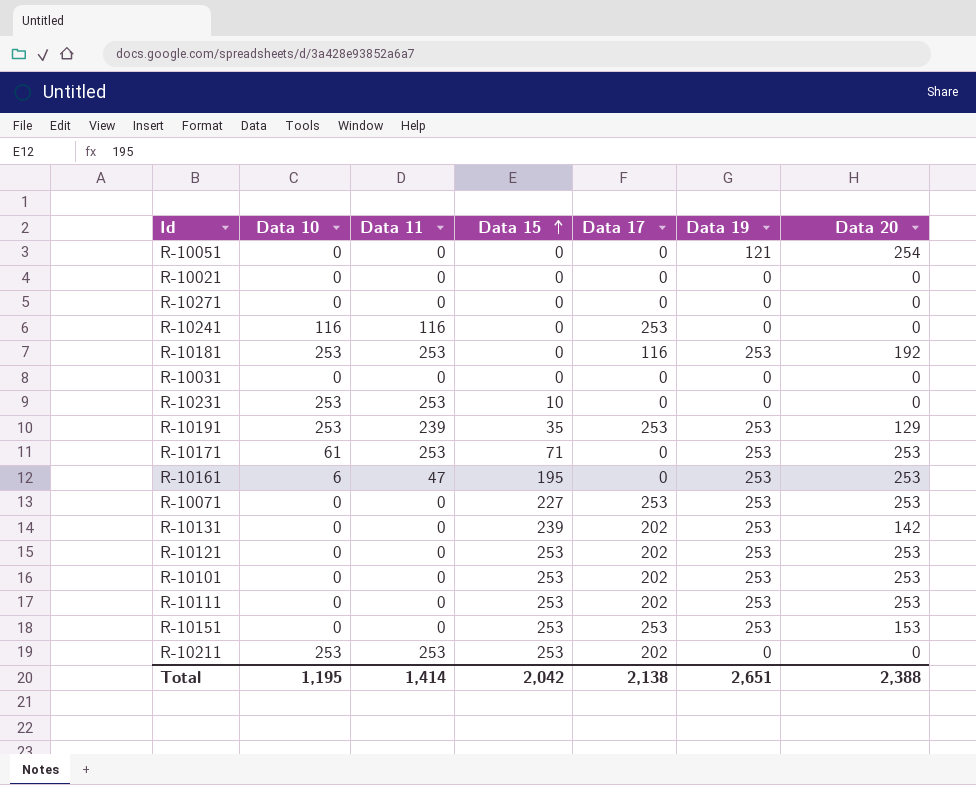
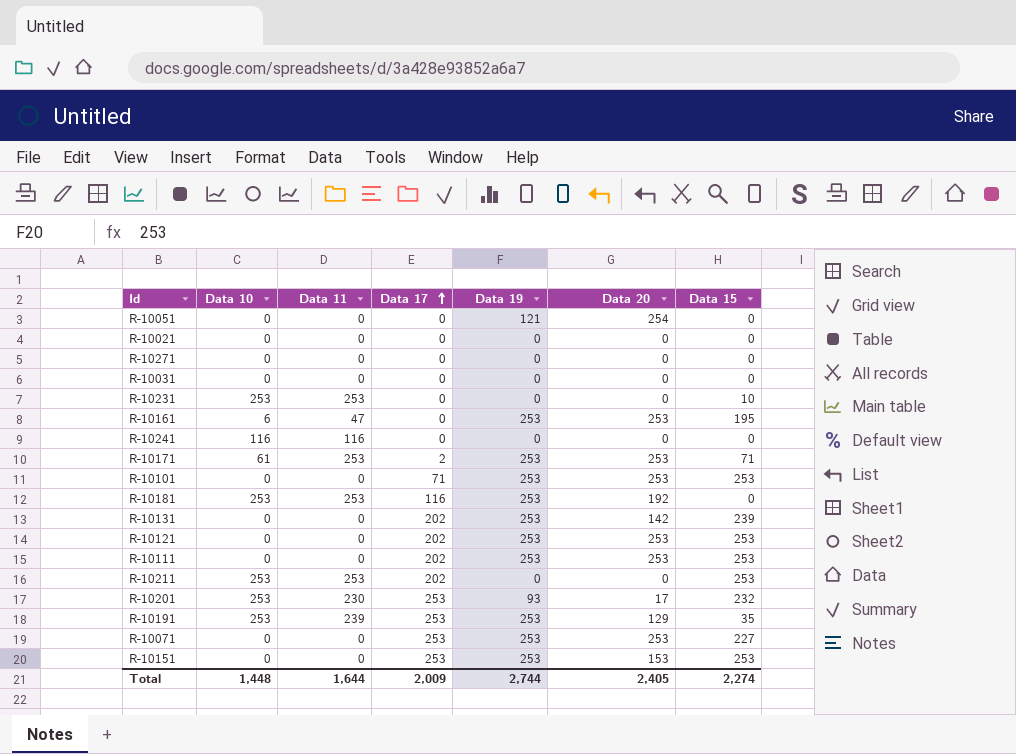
row order: Data 15 ascending -> Data 17 ascending
column Data 15 | position: 4 -> 7
R-10241 | Data 17: 253 -> 0
R-10171 | Data 17: 0 -> 2
R-10101 | Data 17: 202 -> 71
row R-10201: none -> 253 | 230 | 253 | 93 | 17 | 232
Total | Data 10: 1,195 -> 1,448
Total | Data 11: 1,414 -> 1,644
Total | Data 17: 2,138 -> 2,009
Total | Data 19: 2,651 -> 2,744
Total | Data 20: 2,388 -> 2,405
Total | Data 15: 2,042 -> 2,274

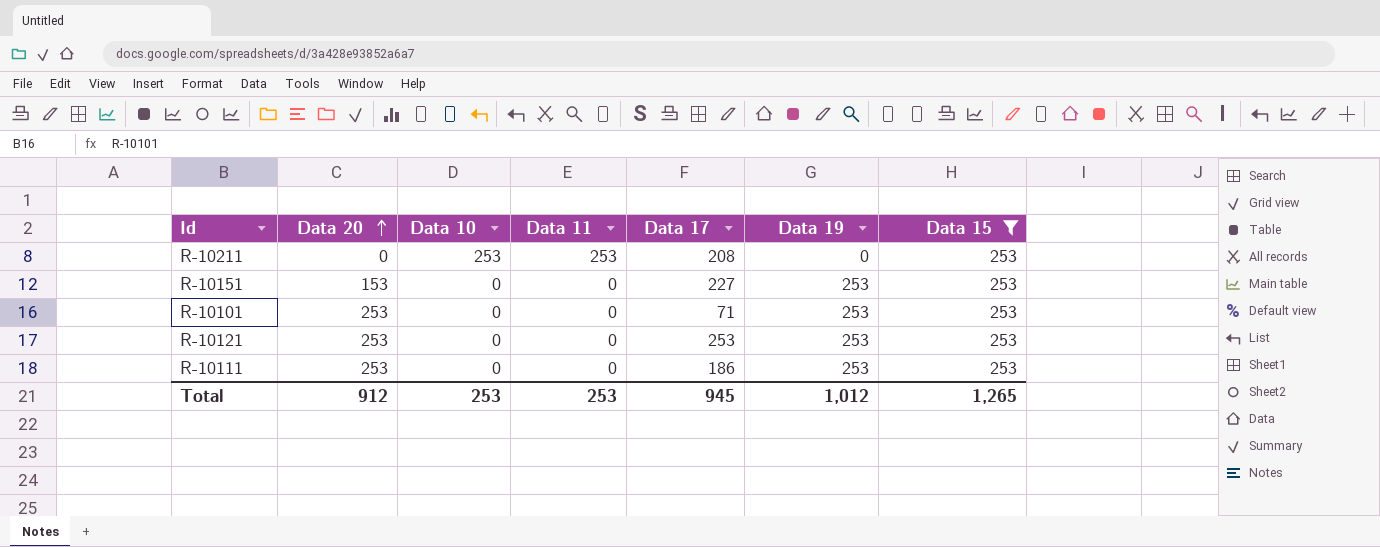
filter: none -> Data 15 = 253
row order: Data 17 ascending -> Data 20 ascending
column Data 20 | position: 6 -> 2
R-10211 | Data 17: 202 -> 208
R-10151 | Data 17: 253 -> 227
R-10121 | Data 17: 202 -> 253
R-10111 | Data 17: 202 -> 186
Total | Data 20: 2,405 -> 912
Total | Data 10: 1,448 -> 253
Total | Data 11: 1,644 -> 253
Total | Data 17: 2,009 -> 945
Total | Data 19: 2,744 -> 1,012
Total | Data 15: 2,274 -> 1,265

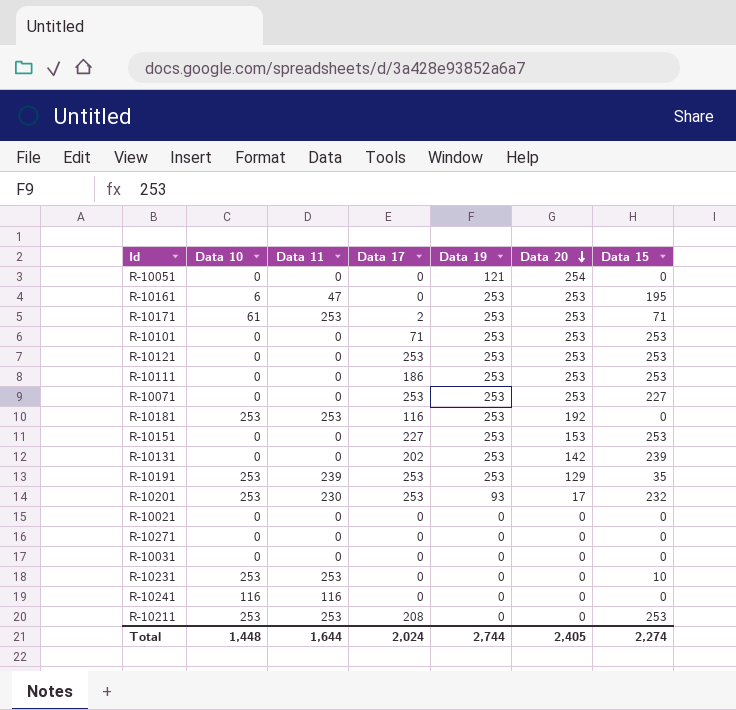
filter: Data 15 = 253 -> none
row order: Data 20 ascending -> Data 20 descending
column Data 20 | position: 2 -> 6
Total | Data 10: 253 -> 1,448
Total | Data 11: 253 -> 1,644
Total | Data 17: 945 -> 2,024
Total | Data 19: 1,012 -> 2,744
Total | Data 20: 912 -> 2,405
Total | Data 15: 1,265 -> 2,274

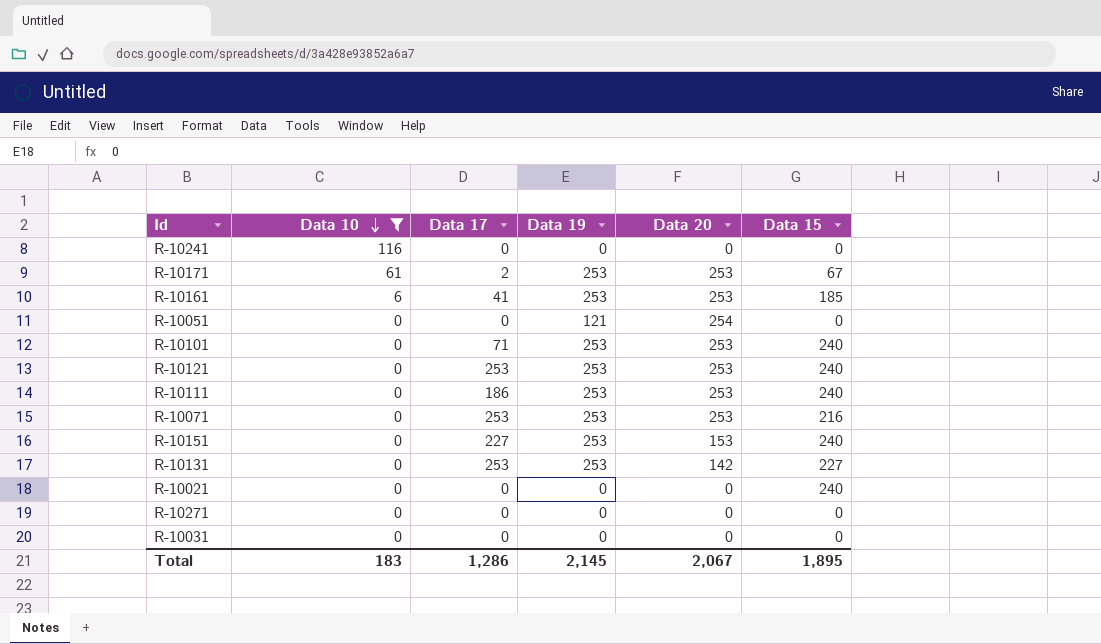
filter: none -> Data 10 != 253
row order: Data 20 descending -> Data 10 descending
column Data 11 | position: 3 -> none
R-10171 | Data 15: 71 -> 67
R-10161 | Data 17: 0 -> 41
R-10161 | Data 15: 195 -> 185
R-10101 | Data 15: 253 -> 240
R-10121 | Data 15: 253 -> 240
R-10111 | Data 15: 253 -> 240
R-10071 | Data 15: 227 -> 216
R-10151 | Data 15: 253 -> 240
R-10131 | Data 17: 202 -> 253
R-10131 | Data 15: 239 -> 227
R-10021 | Data 15: 0 -> 240
Total | Data 10: 1,448 -> 183
Total | Data 17: 2,024 -> 1,286
Total | Data 19: 2,744 -> 2,145
Total | Data 20: 2,405 -> 2,067
Total | Data 15: 2,274 -> 1,895

